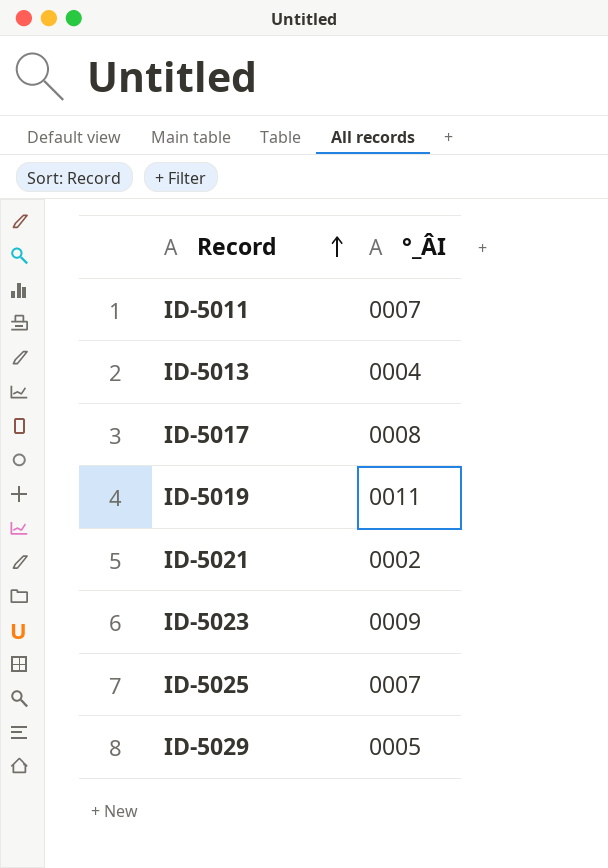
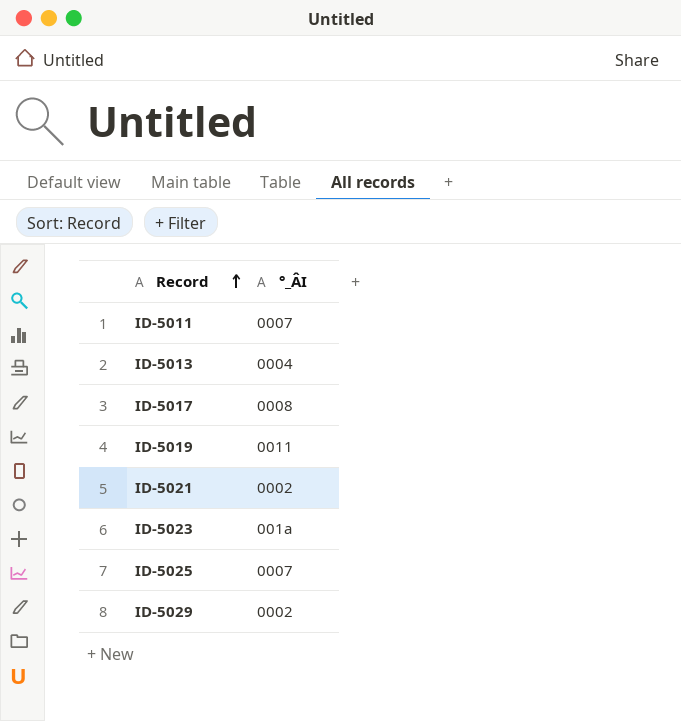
ID-5023 | °_ÂI: 0009 -> 001a
ID-5029 | °_ÂI: 0005 -> 0002

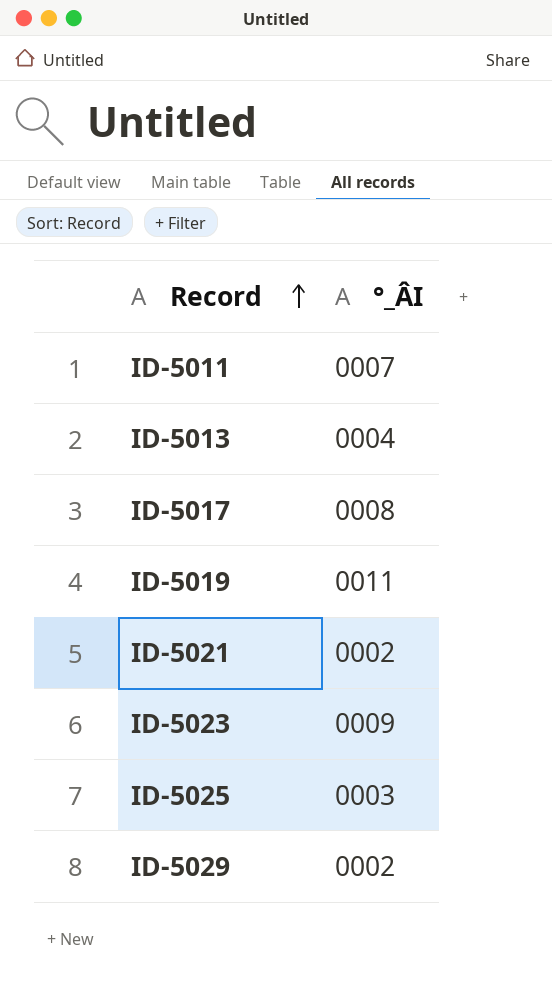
ID-5023 | °_ÂI: 001a -> 0009
ID-5025 | °_ÂI: 0007 -> 0003

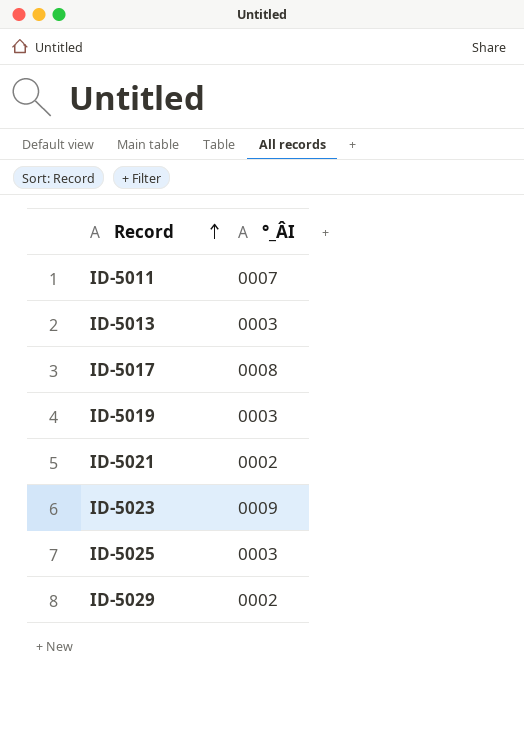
ID-5013 | °_ÂI: 0004 -> 0003
ID-5019 | °_ÂI: 0011 -> 0003

